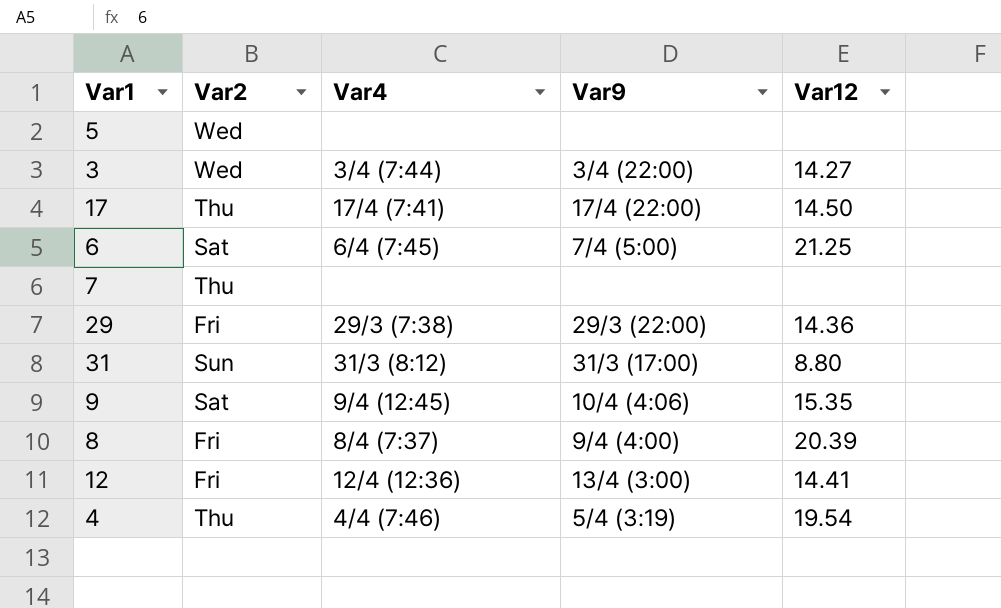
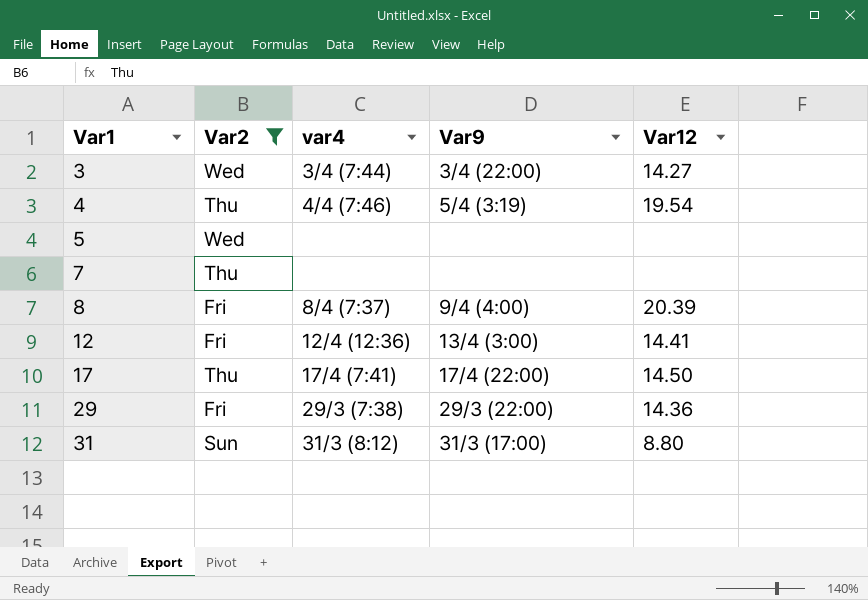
filter: none -> Var2 != Sat
row order: none -> Var1 ascending
column name: Var4 -> var4

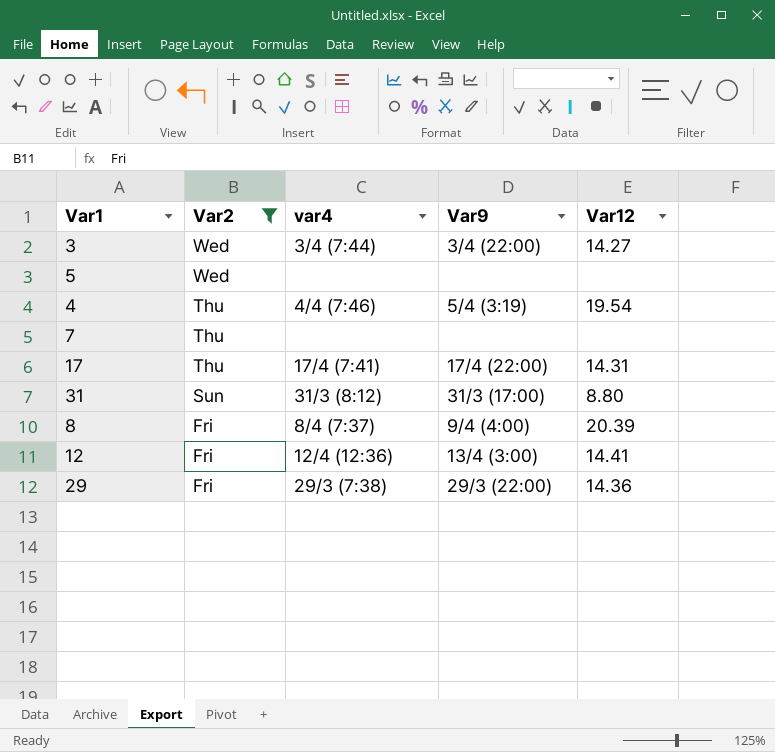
row order: Var1 ascending -> Var2 descending
17 | Var12: 14.50 -> 14.31

